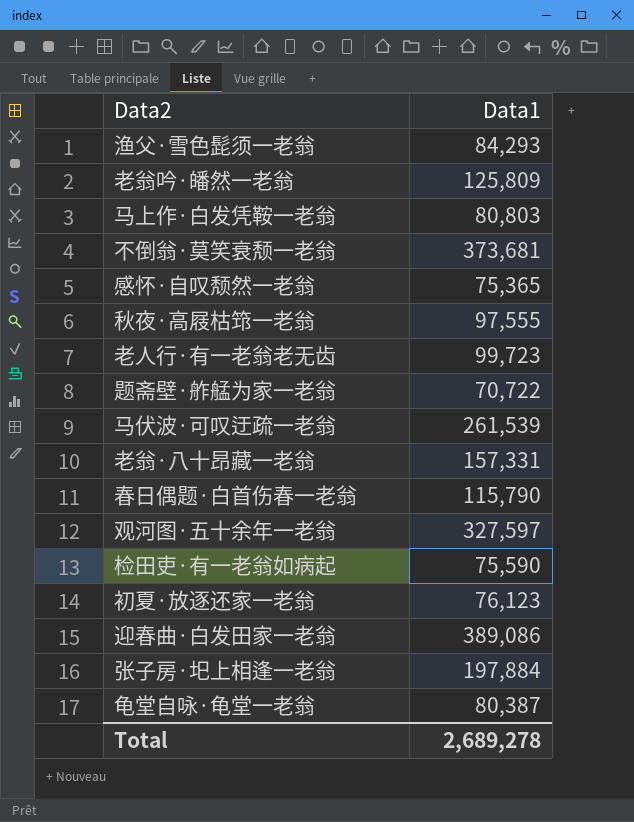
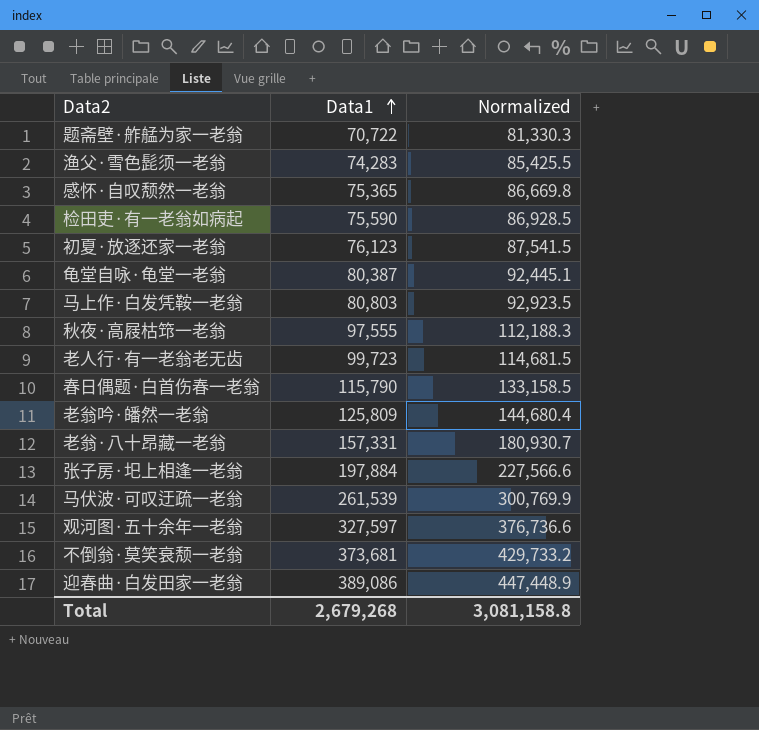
row order: none -> Data1 ascending
column Normalized | formula: none -> [Data1] * 1.15
渔父·雪色髭须一老翁 | Data1: 84,293 -> 74,283
Total | Data1: 2,689,278 -> 2,679,268

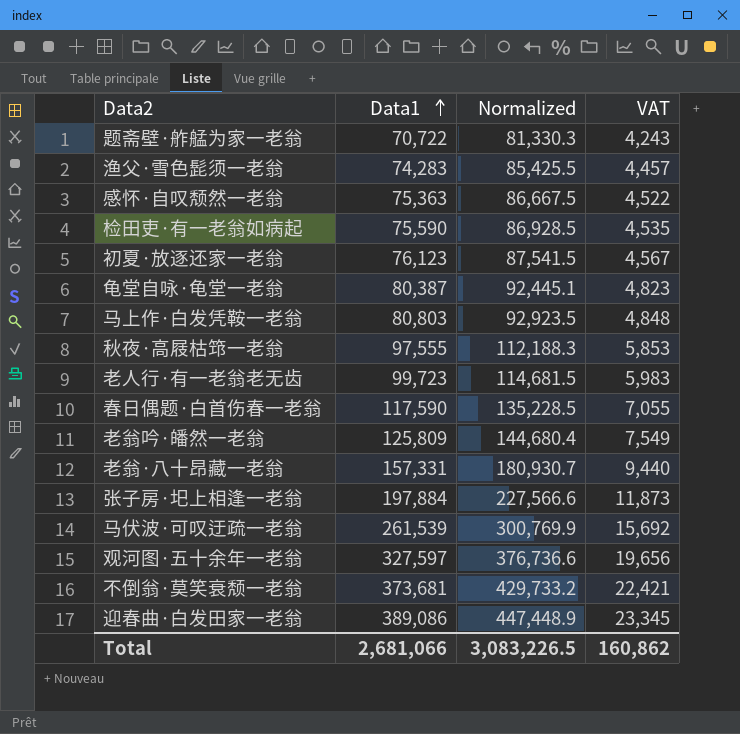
column VAT | formula: none -> [Data1] * 0.06
感怀·自叹颓然一老翁 | Data1: 75,365 -> 75,363
感怀·自叹颓然一老翁 | Normalized: 86,669.8 -> 86,667.5
春日偶题·白首伤春一老翁 | Data1: 115,790 -> 117,590
春日偶题·白首伤春一老翁 | Normalized: 133,158.5 -> 135,228.5
Total | Data1: 2,679,268 -> 2,681,066
Total | Normalized: 3,081,158.8 -> 3,083,226.5

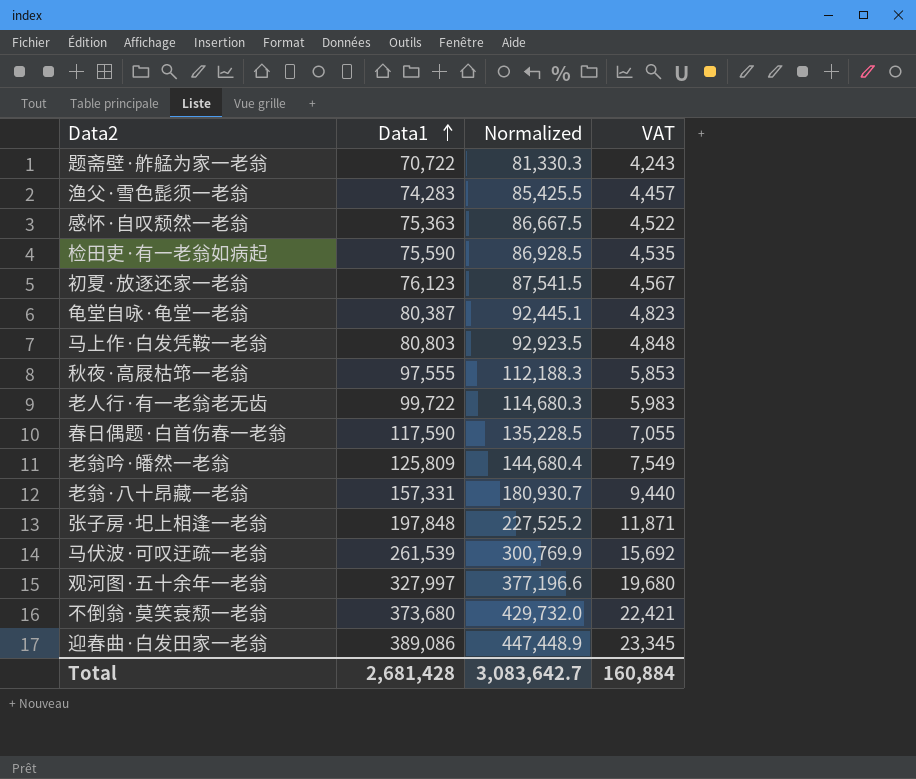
老人行·有一老翁老无齿 | Data1: 99,723 -> 99,722
老人行·有一老翁老无齿 | Normalized: 114,681.5 -> 114,680.3
张子房·圯上相逢一老翁 | Data1: 197,884 -> 197,848
张子房·圯上相逢一老翁 | Normalized: 227,566.6 -> 227,525.2
张子房·圯上相逢一老翁 | VAT: 11,873 -> 11,871
观河图·五十余年一老翁 | Data1: 327,597 -> 327,997
观河图·五十余年一老翁 | Normalized: 376,736.6 -> 377,196.6
观河图·五十余年一老翁 | VAT: 19,656 -> 19,680
不倒翁·莫笑衰颓一老翁 | Data1: 373,681 -> 373,680
不倒翁·莫笑衰颓一老翁 | Normalized: 429,733.2 -> 429,732.0
Total | Data1: 2,681,066 -> 2,681,428
Total | Normalized: 3,083,226.5 -> 3,083,642.7
Total | VAT: 160,862 -> 160,884

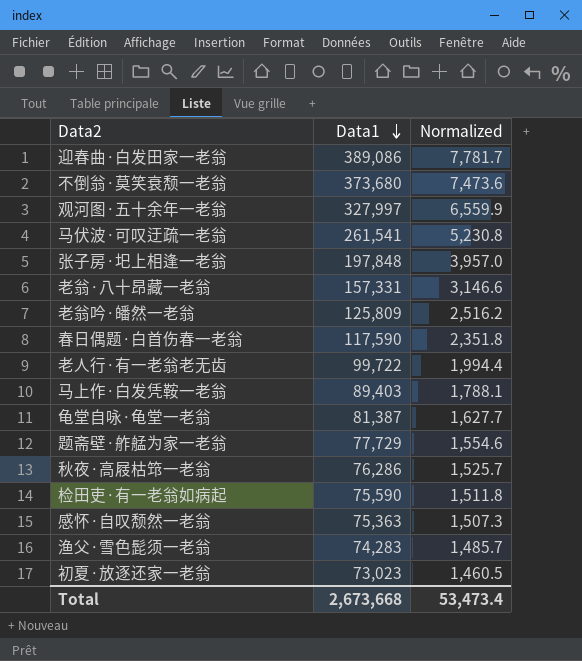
row order: Data1 ascending -> Data1 descending
column VAT | formula: [Data1] * 0.06 -> none
column Normalized | formula: [Data1] * 1.15 -> [Data1] * 0.02
马伏波·可叹迂疏一老翁 | Data1: 261,539 -> 261,541
马上作·白发凭鞍一老翁 | Data1: 80,803 -> 89,403
龟堂自咏·龟堂一老翁 | Data1: 80,387 -> 81,387
题斋壁·舴艋为家一老翁 | Data1: 70,722 -> 77,729
秋夜·高屐枯筇一老翁 | Data1: 97,555 -> 76,286
初夏·放逐还家一老翁 | Data1: 76,123 -> 73,023
Total | Data1: 2,681,428 -> 2,673,668
Total | Normalized: 3,083,642.7 -> 53,473.4

